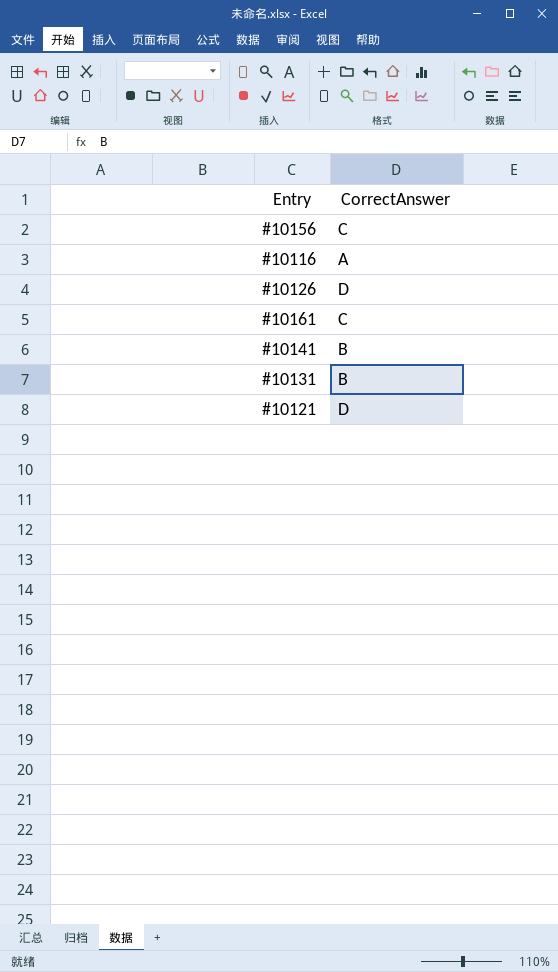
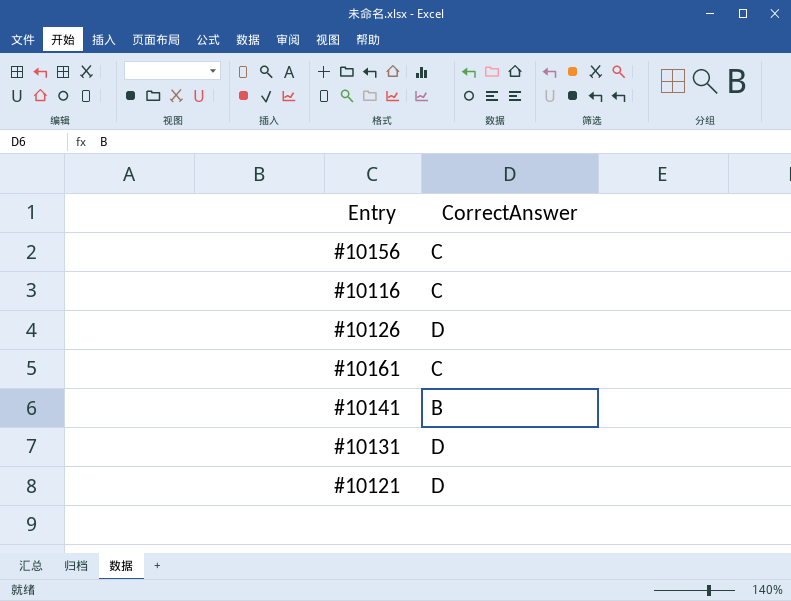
#10116 | CorrectAnswer: A -> C
#10131 | CorrectAnswer: B -> D

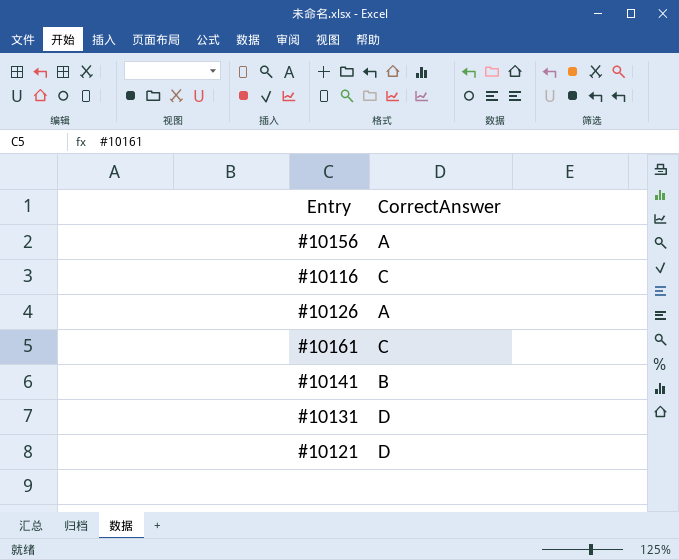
#10156 | CorrectAnswer: C -> A
#10126 | CorrectAnswer: D -> A

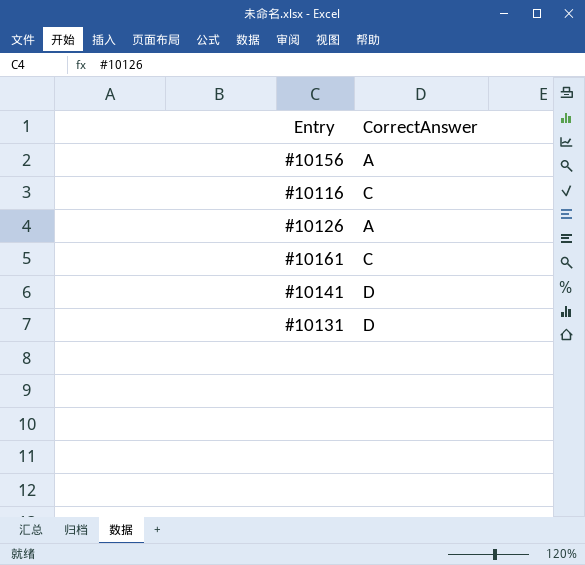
row #10121: D -> none
#10141 | CorrectAnswer: B -> D

